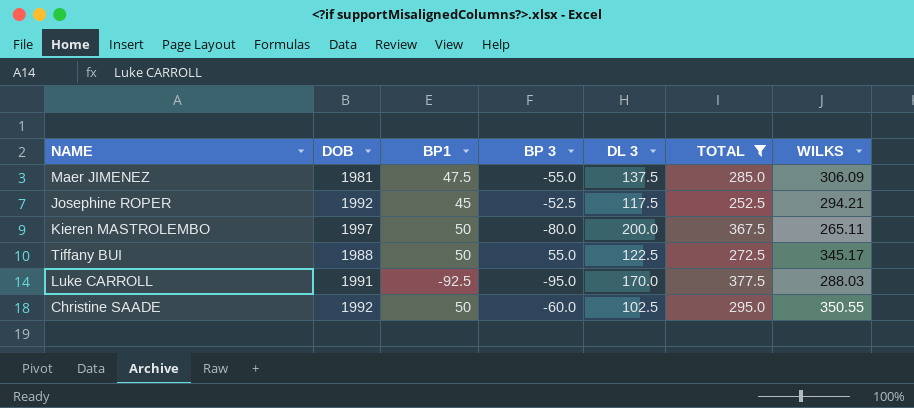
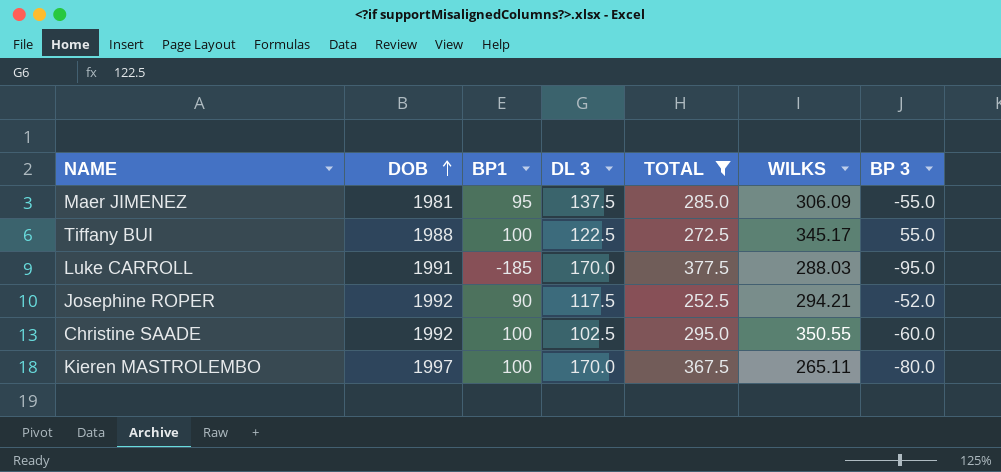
row order: none -> DOB ascending
column BP 3 | position: 4 -> 7
Maer JIMENEZ | BP1: 47.5 -> 95
Tiffany BUI | BP1: 50 -> 100
Luke CARROLL | BP1: -92.5 -> -185
Josephine ROPER | BP1: 45 -> 90
Josephine ROPER | BP 3: -52.5 -> -52.0
Christine SAADE | BP1: 50 -> 100
Kieren MASTROLEMBO | BP1: 50 -> 100
Kieren MASTROLEMBO | DL 3: 200.0 -> 170.0

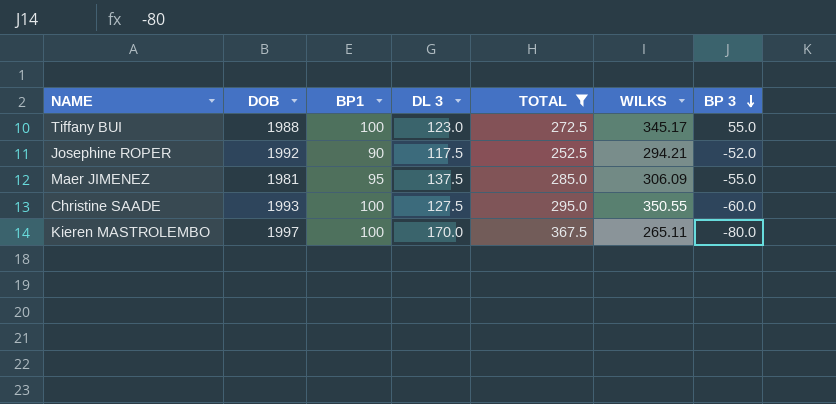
row order: DOB ascending -> BP 3 descending
row Luke CARROLL: 1991 | -185 | 170.0 | 377.5 | 288.03 | -95.0 -> none
Tiffany BUI | DL 3: 122.5 -> 123.0
Christine SAADE | DOB: 1992 -> 1993
Christine SAADE | DL 3: 102.5 -> 127.5

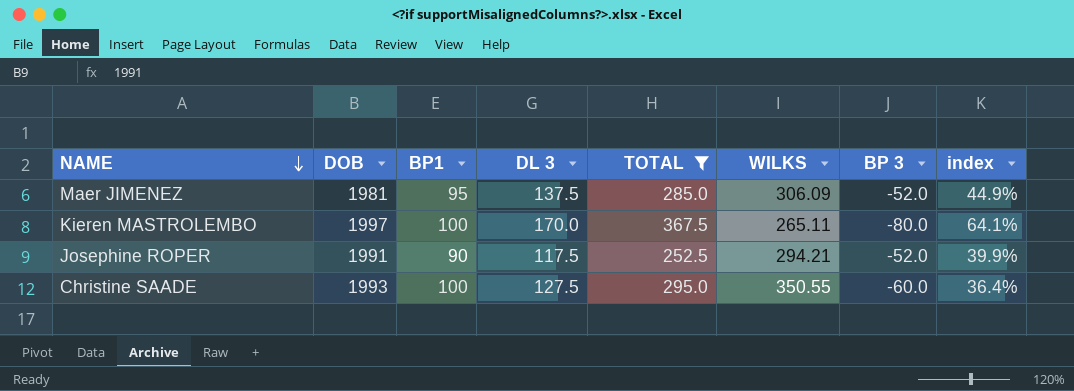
row order: BP 3 descending -> NAME descending
column index | formula: none -> [DL 3] / [WILKS]
row Tiffany BUI: 1988 | 100 | 123.0 | 272.5 | 345.17 | 55.0 -> none
Maer JIMENEZ | BP 3: -55.0 -> -52.0
Josephine ROPER | DOB: 1992 -> 1991

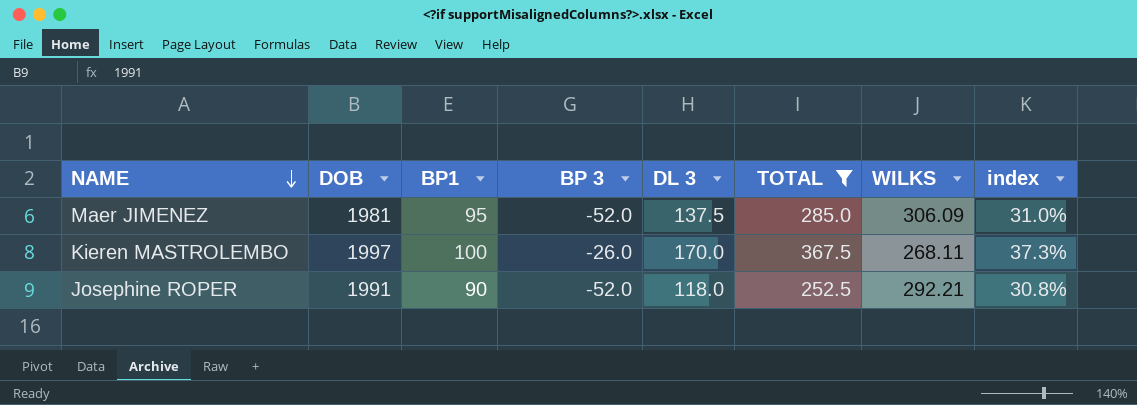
column BP 3 | position: 7 -> 4
column index | formula: [DL 3] / [WILKS] -> [BP1] / [WILKS]
row Christine SAADE: 1993 | 100 | 127.5 | 295.0 | 350.55 | -60.0 | 36.4% -> none
Kieren MASTROLEMBO | BP 3: -80.0 -> -26.0
Kieren MASTROLEMBO | WILKS: 265.11 -> 268.11
Josephine ROPER | DL 3: 117.5 -> 118.0
Josephine ROPER | WILKS: 294.21 -> 292.21

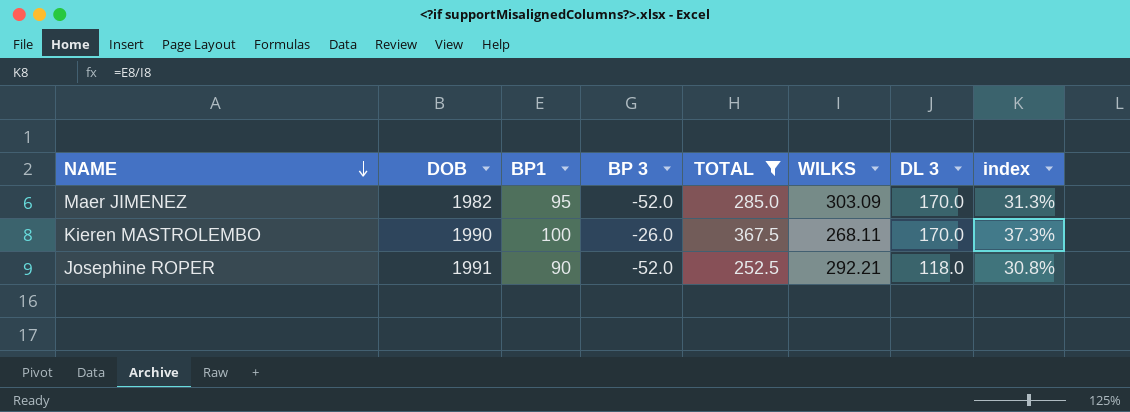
column DL 3 | position: 5 -> 7
Maer JIMENEZ | DOB: 1981 -> 1982
Maer JIMENEZ | WILKS: 306.09 -> 303.09
Maer JIMENEZ | DL 3: 137.5 -> 170.0
Maer JIMENEZ | index: 31.0% -> 31.3%
Kieren MASTROLEMBO | DOB: 1997 -> 1990

